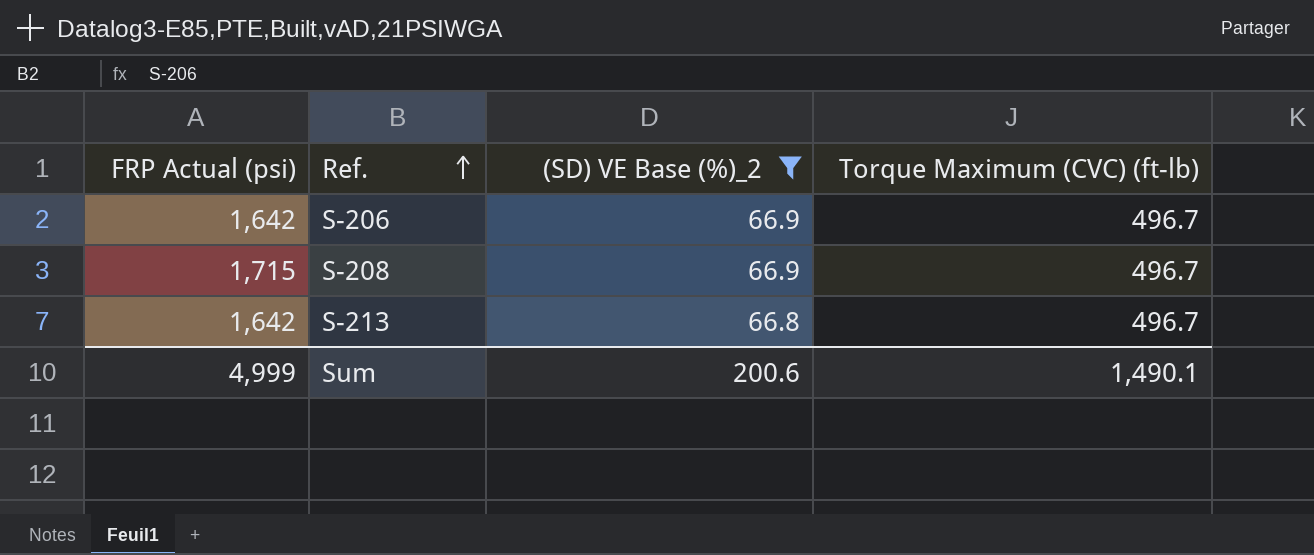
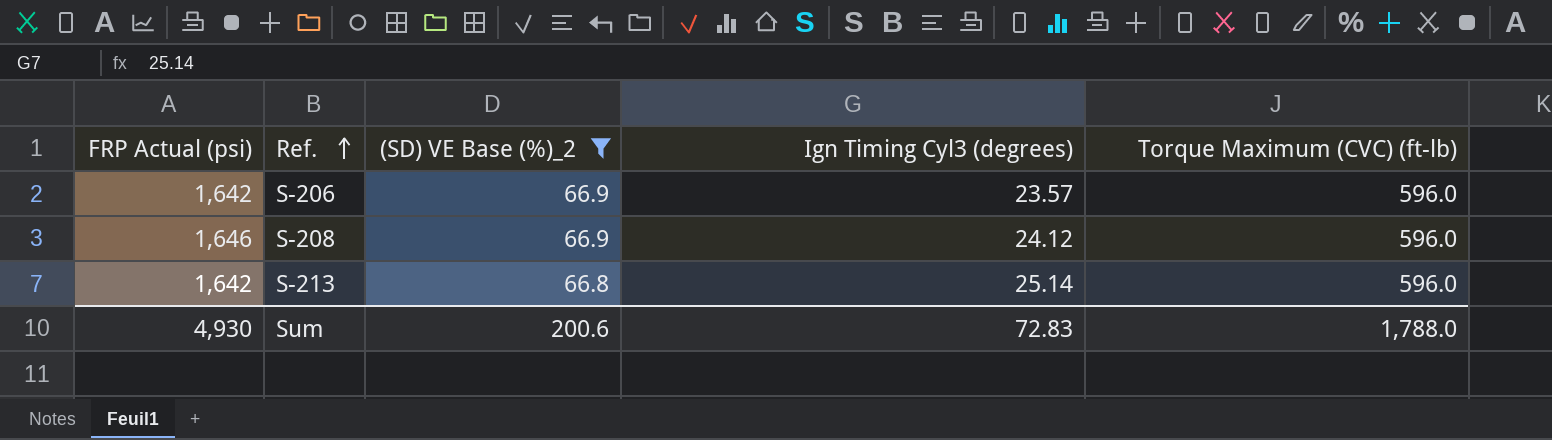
column Ign Timing Cyl3 (degrees) | position: none -> 4
S-206 | Torque Maximum (CVC) (ft-lb): 496.7 -> 596.0
S-208 | FRP Actual (psi): 1,715 -> 1,646
S-208 | Torque Maximum (CVC) (ft-lb): 496.7 -> 596.0
S-213 | Torque Maximum (CVC) (ft-lb): 496.7 -> 596.0
Sum | FRP Actual (psi): 4,999 -> 4,930
Sum | Torque Maximum (CVC) (ft-lb): 1,490.1 -> 1,788.0

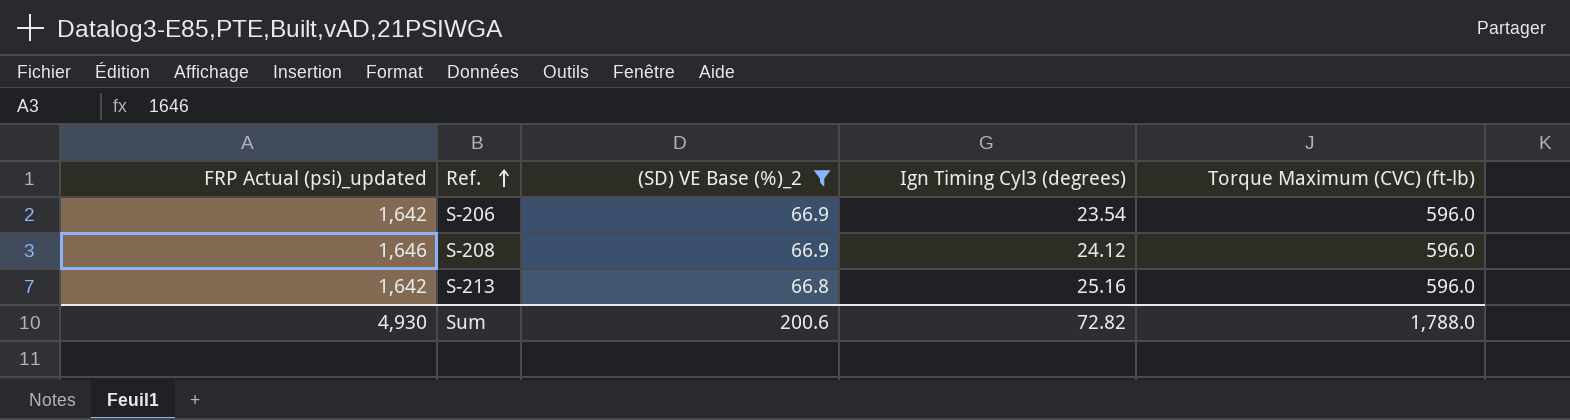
column name: FRP Actual (psi) -> FRP Actual (psi)_updated
S-206 | Ign Timing Cyl3 (degrees): 23.57 -> 23.54
S-213 | Ign Timing Cyl3 (degrees): 25.14 -> 25.16
Sum | Ign Timing Cyl3 (degrees): 72.83 -> 72.82

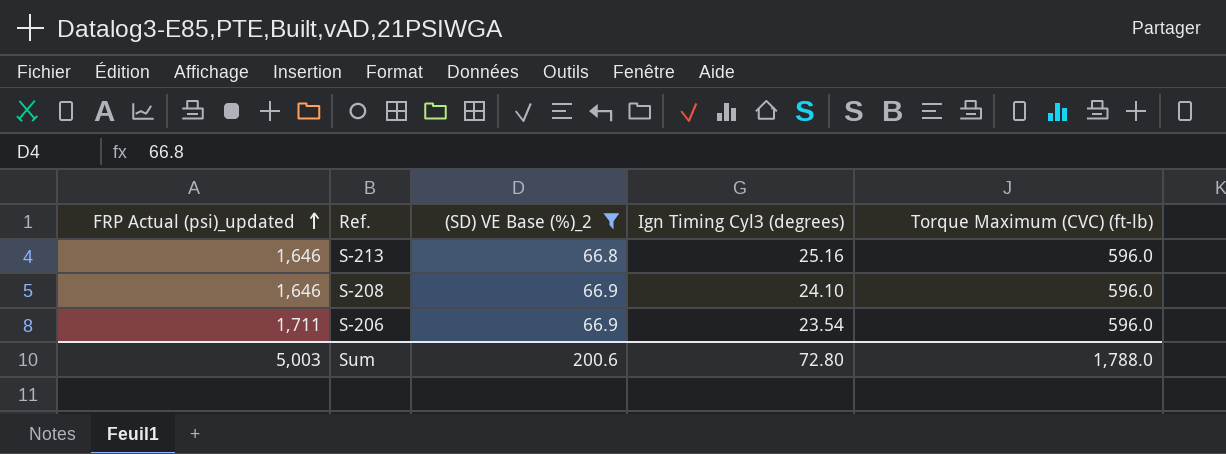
row order: Ref. ascending -> FRP Actual (psi)_updated ascending
S-213 | FRP Actual (psi)_updated: 1,642 -> 1,646
S-208 | Ign Timing Cyl3 (degrees): 24.12 -> 24.10
S-206 | FRP Actual (psi)_updated: 1,642 -> 1,711
Sum | FRP Actual (psi)_updated: 4,930 -> 5,003
Sum | Ign Timing Cyl3 (degrees): 72.82 -> 72.80

